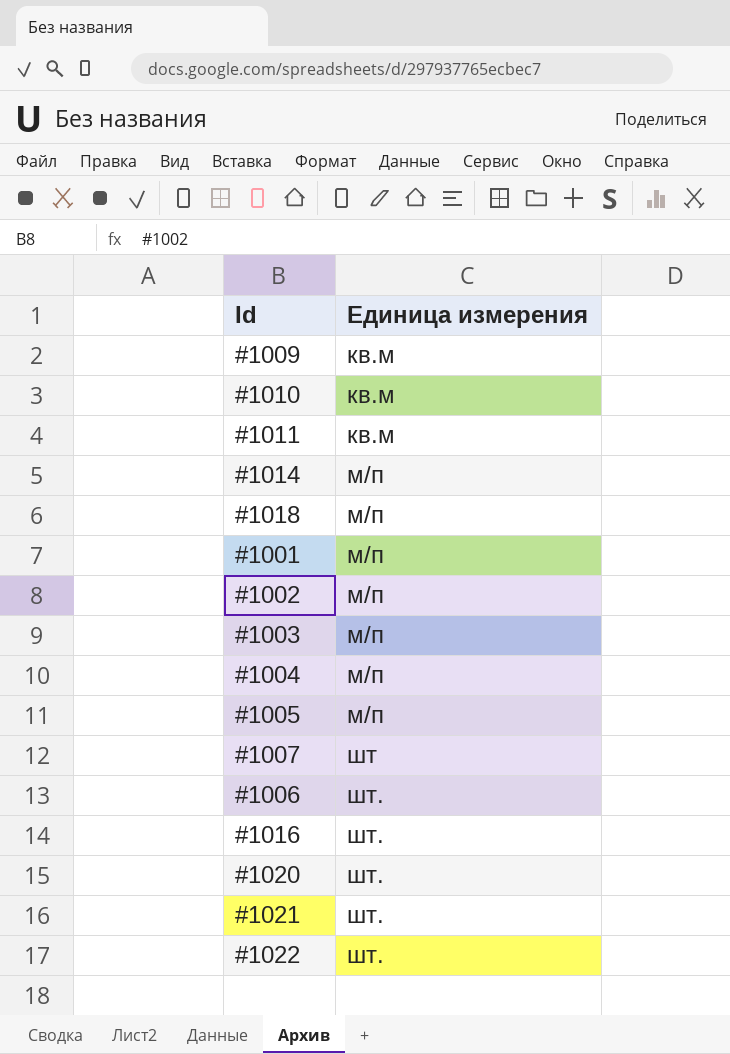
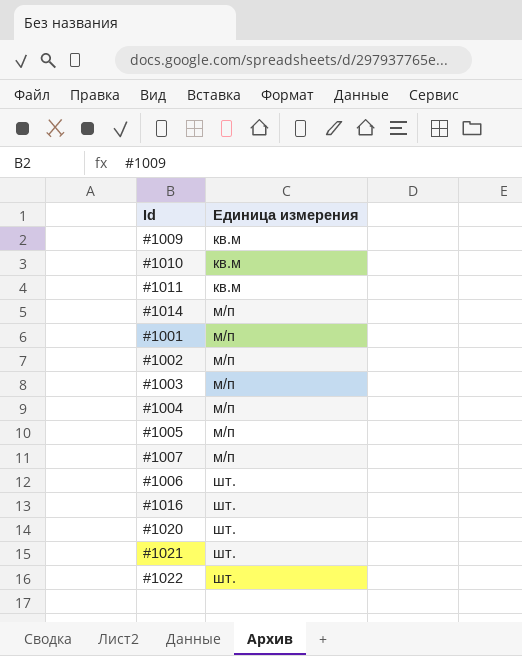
row #1018: м/п -> none
#1007 | Единица измерения: шт -> м/п

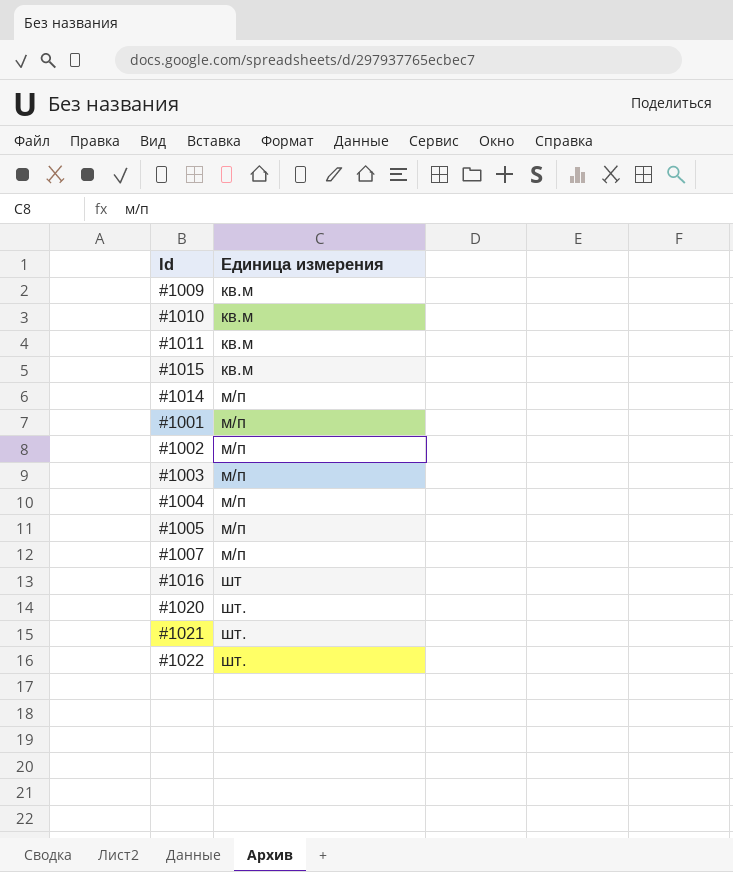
row #1006: шт. -> none
row #1015: none -> кв.м
#1016 | Единица измерения: шт. -> шт

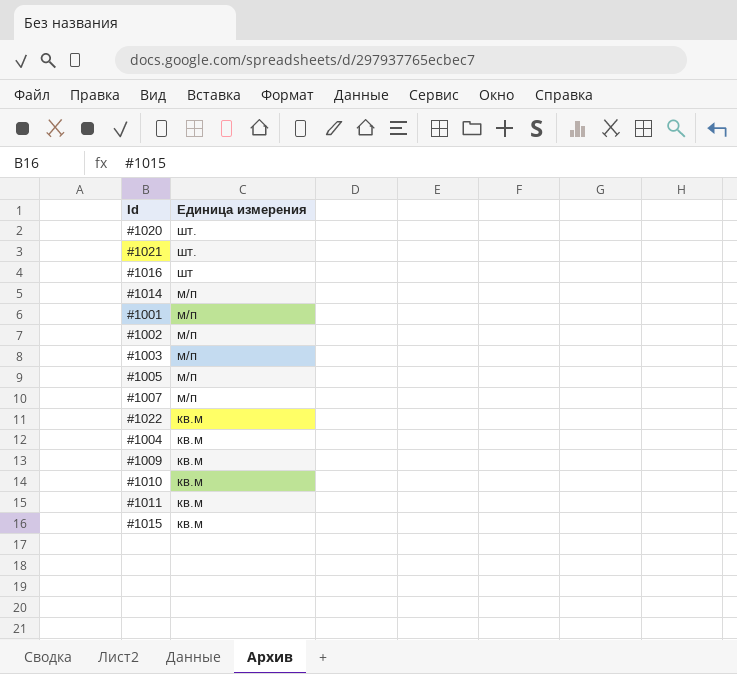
row order: Единица измерения ascending -> Единица измерения descending
#1022 | Единица измерения: шт. -> кв.м
#1004 | Единица измерения: м/п -> кв.м

